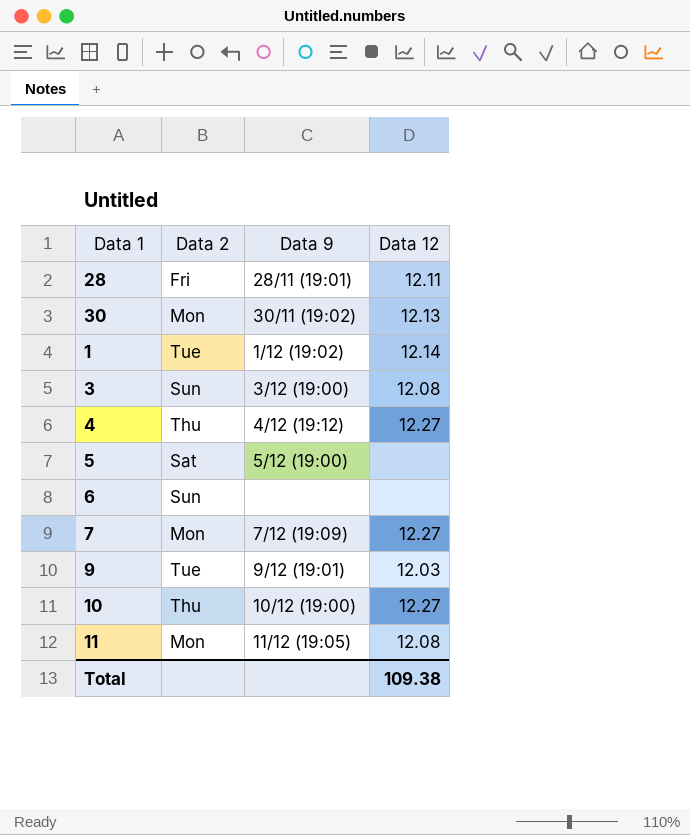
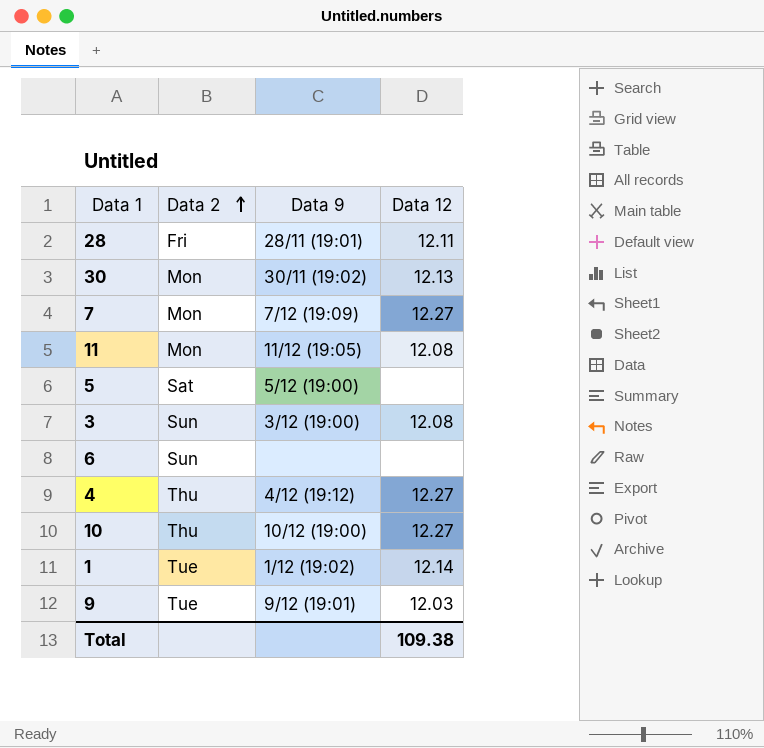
row order: none -> Data 2 ascending

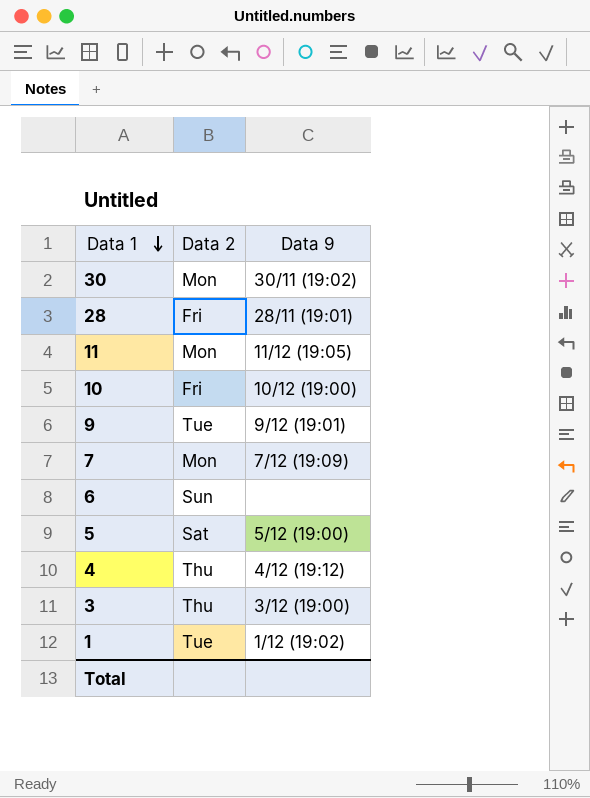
row order: Data 2 ascending -> Data 1 descending
column Data 12 | position: 4 -> none
10 | Data 2: Thu -> Fri
3 | Data 2: Sun -> Thu

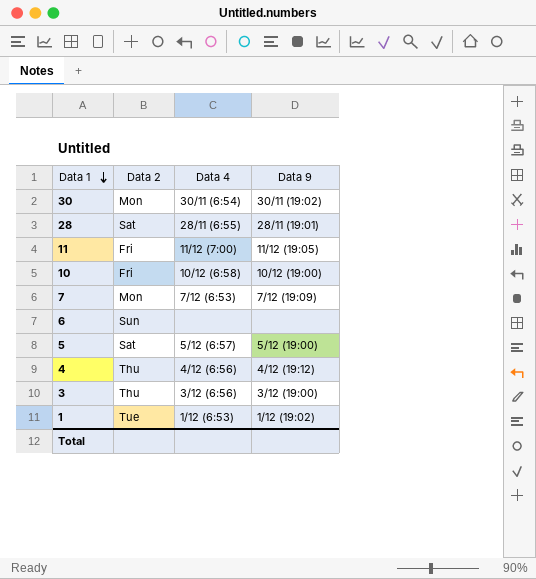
column Data 4 | position: none -> 3
row 9: Tue | 9/12 (19:01) -> none
28 | Data 2: Fri -> Sat
11 | Data 2: Mon -> Fri

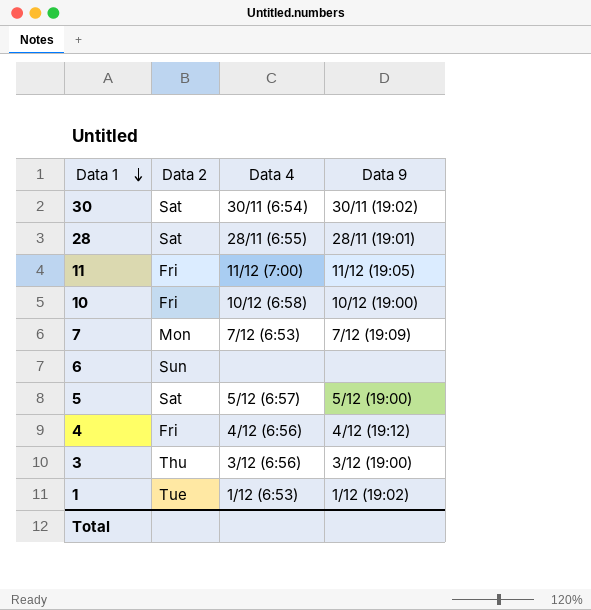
30 | Data 2: Mon -> Sat
4 | Data 2: Thu -> Fri

